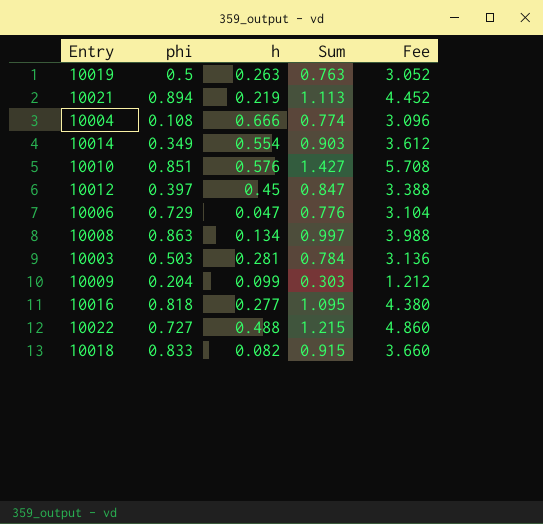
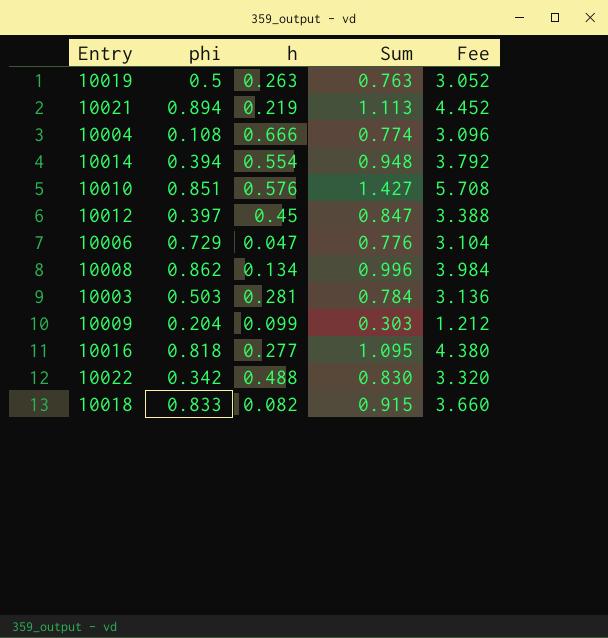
10014 | phi: 0.349 -> 0.394
10014 | Sum: 0.903 -> 0.948
10014 | Fee: 3.612 -> 3.792
10008 | phi: 0.863 -> 0.862
10008 | Sum: 0.997 -> 0.996
10008 | Fee: 3.988 -> 3.984
10022 | phi: 0.727 -> 0.342
10022 | Sum: 1.215 -> 0.830
10022 | Fee: 4.860 -> 3.320

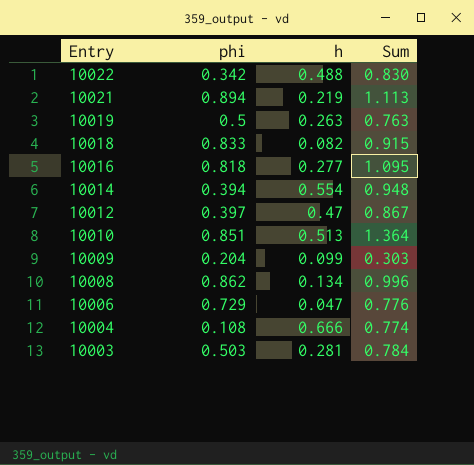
row order: none -> Entry descending
column Fee | formula: [Sum] * 4 -> none
10012 | h: 0.45 -> 0.47
10012 | Sum: 0.847 -> 0.867
10010 | h: 0.576 -> 0.513
10010 | Sum: 1.427 -> 1.364

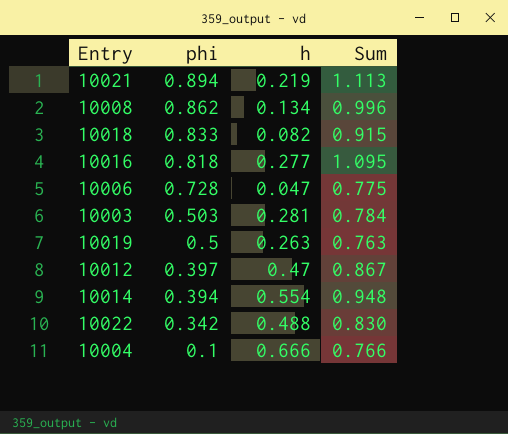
row order: Entry descending -> phi descending
row 10010: 0.851 | 0.513 | 1.364 -> none
row 10009: 0.204 | 0.099 | 0.303 -> none
10006 | phi: 0.729 -> 0.728
10006 | Sum: 0.776 -> 0.775
10004 | phi: 0.108 -> 0.1
10004 | Sum: 0.774 -> 0.766

